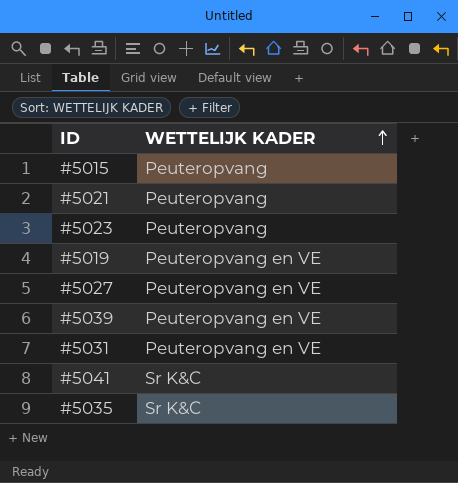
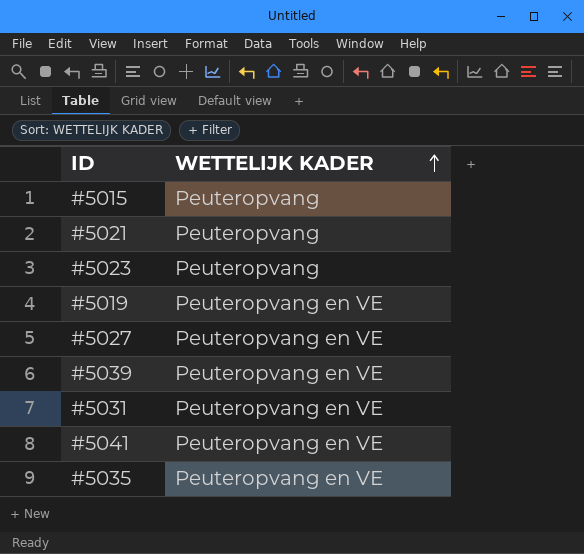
#5041 | WETTELIJK KADER: Sr K&C -> Peuteropvang en VE
#5035 | WETTELIJK KADER: Sr K&C -> Peuteropvang en VE

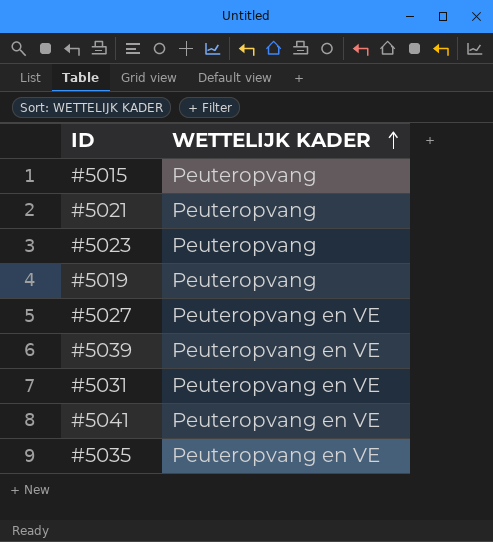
#5019 | WETTELIJK KADER: Peuteropvang en VE -> Peuteropvang

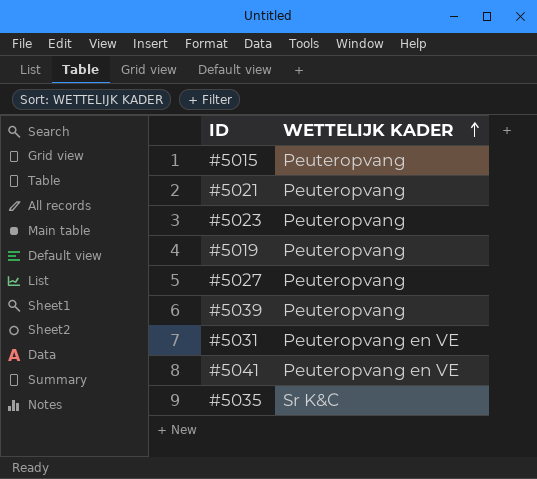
#5027 | WETTELIJK KADER: Peuteropvang en VE -> Peuteropvang
#5039 | WETTELIJK KADER: Peuteropvang en VE -> Peuteropvang
#5035 | WETTELIJK KADER: Peuteropvang en VE -> Sr K&C

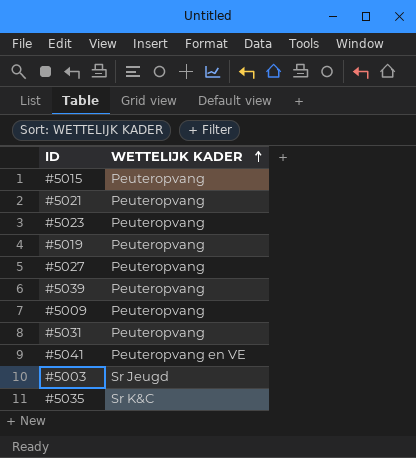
row #5009: none -> Peuteropvang
#5031 | WETTELIJK KADER: Peuteropvang en VE -> Peuteropvang
row #5003: none -> Sr Jeugd

